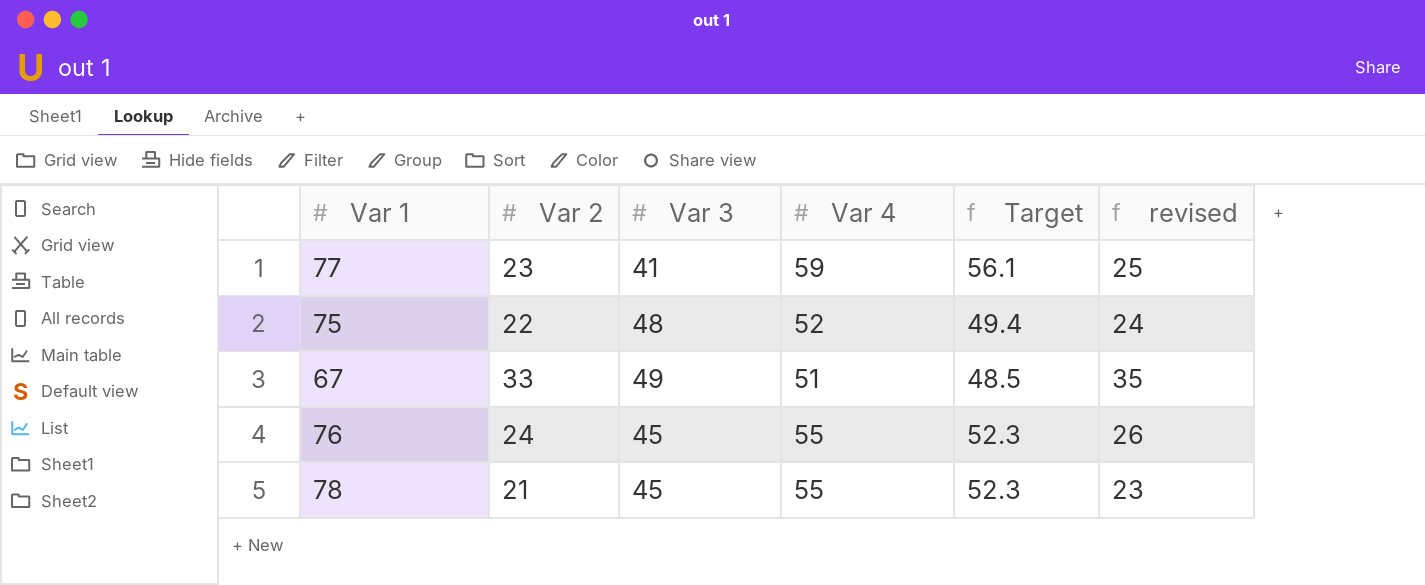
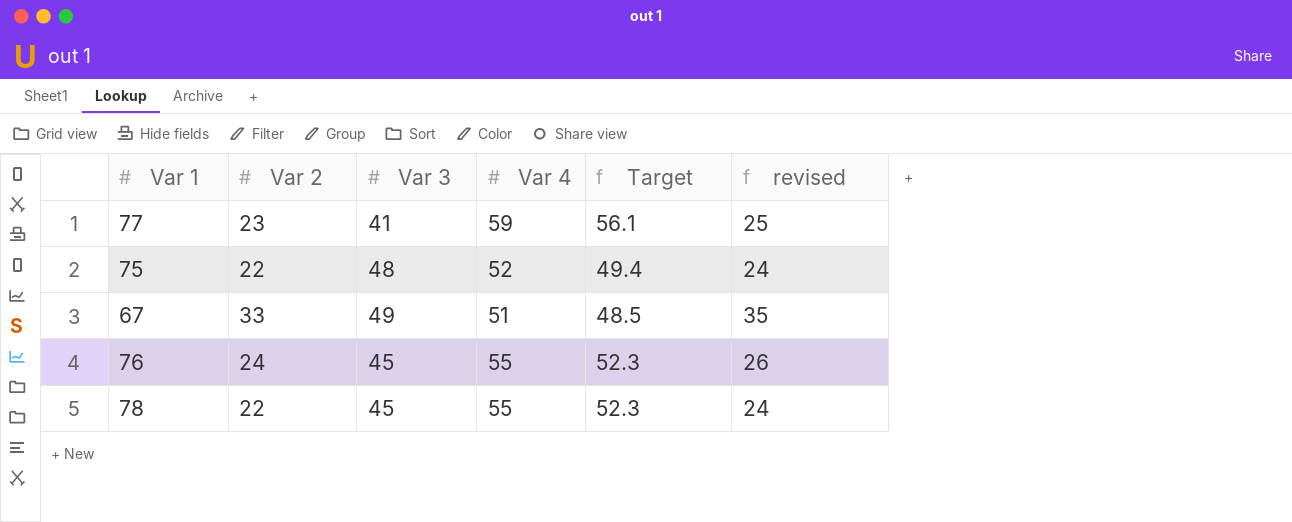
78 | Var 2: 21 -> 22
78 | revised: 23 -> 24

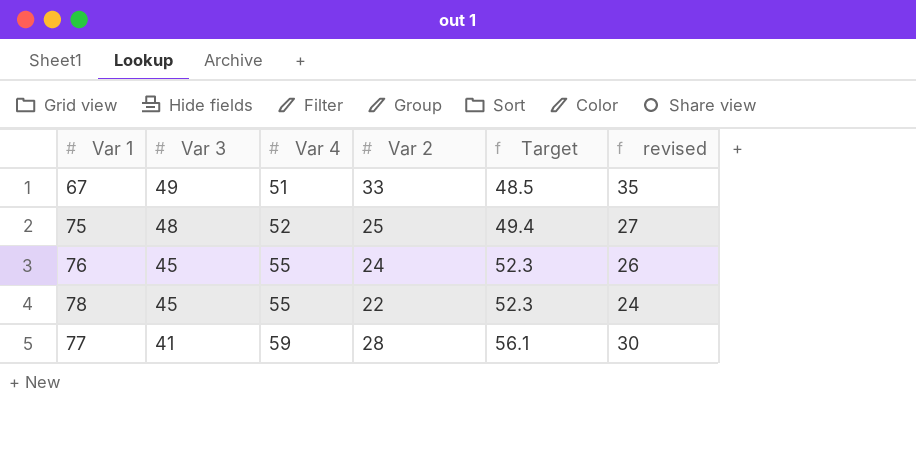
row order: none -> Var 3 descending
column Var 2 | position: 2 -> 4
75 | Var 2: 22 -> 25
75 | revised: 24 -> 27
77 | Var 2: 23 -> 28
77 | revised: 25 -> 30

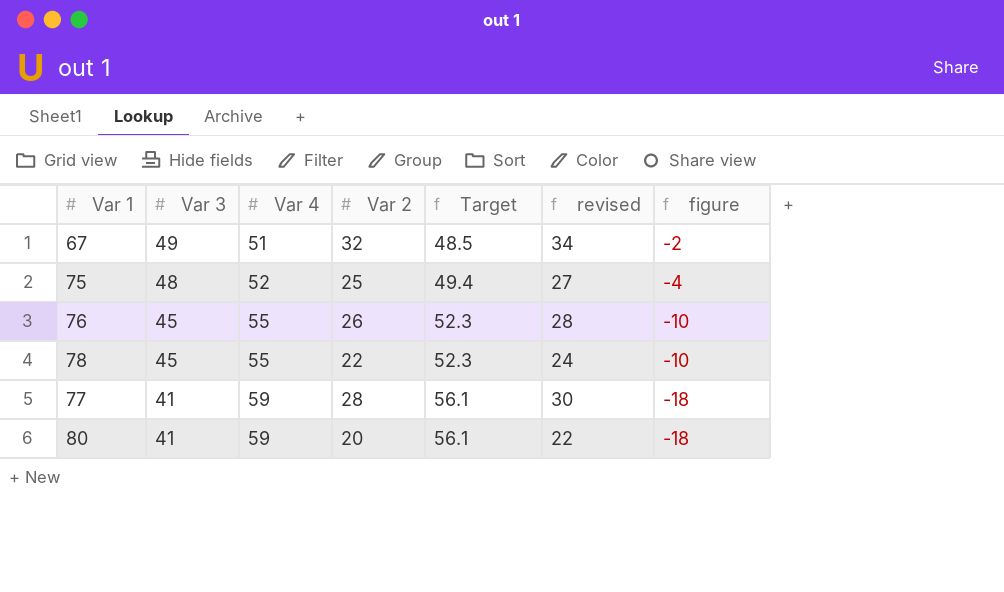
column figure | formula: none -> [Var 3] - [Var 4]
67 | Var 2: 33 -> 32
67 | revised: 35 -> 34
76 | Var 2: 24 -> 26
76 | revised: 26 -> 28
row 80: none -> 41 | 59 | 20 | 56.1 | 22 | -18

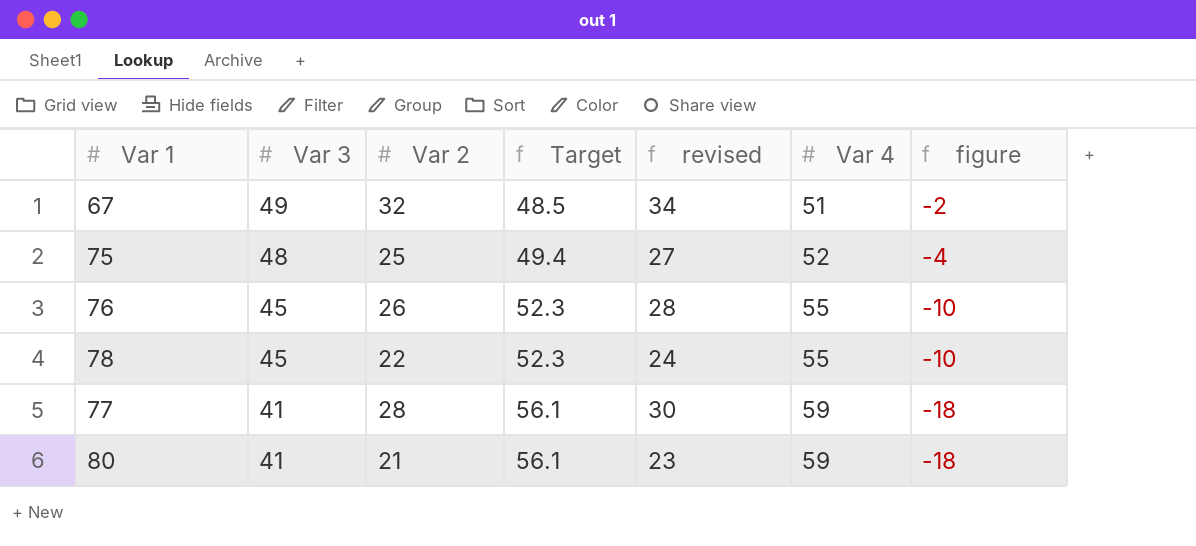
column Var 4 | position: 3 -> 6
80 | Var 2: 20 -> 21
80 | revised: 22 -> 23

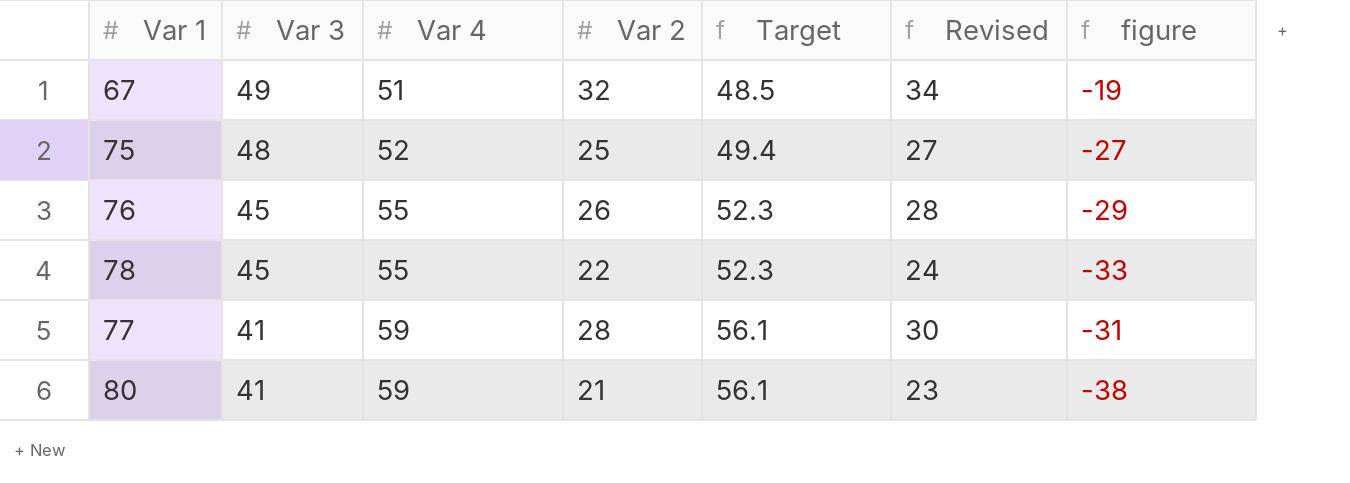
column Var 4 | position: 6 -> 3
column name: revised -> Revised
column figure | formula: [Var 3] - [Var 4] -> [Var 2] - [Var 4]

